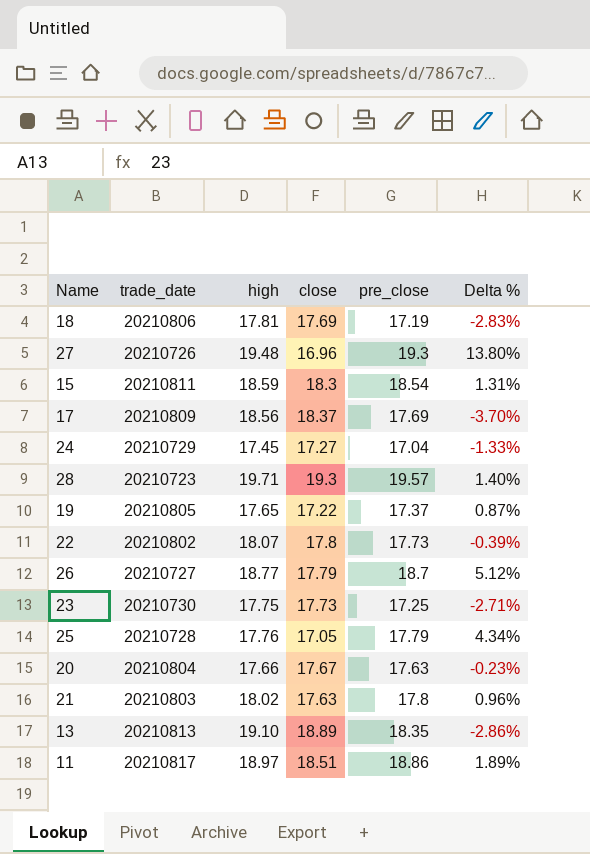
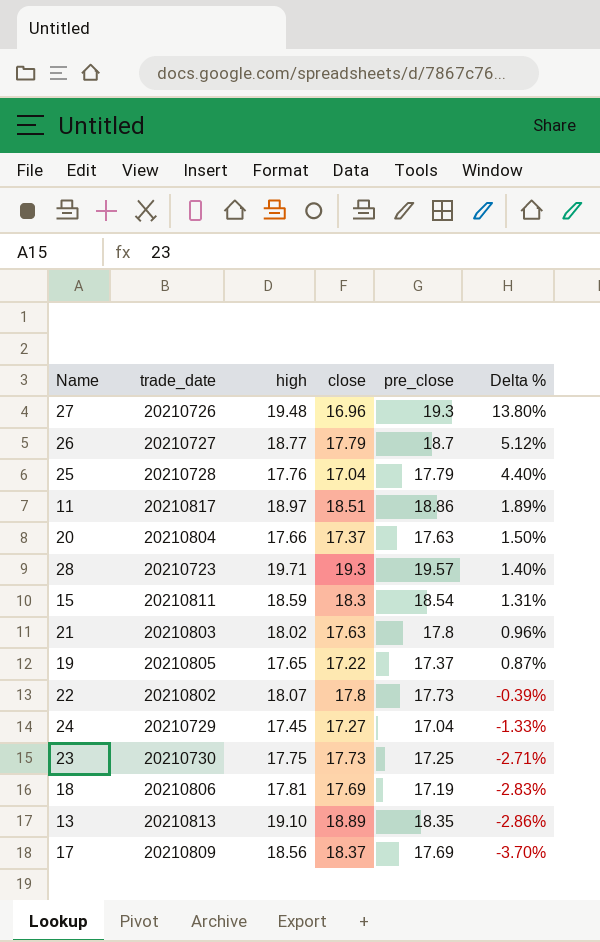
row order: none -> Delta % descending
25 | close: 17.05 -> 17.04
25 | Delta %: 4.34% -> 4.40%
20 | close: 17.67 -> 17.37
20 | Delta %: -0.23% -> 1.50%

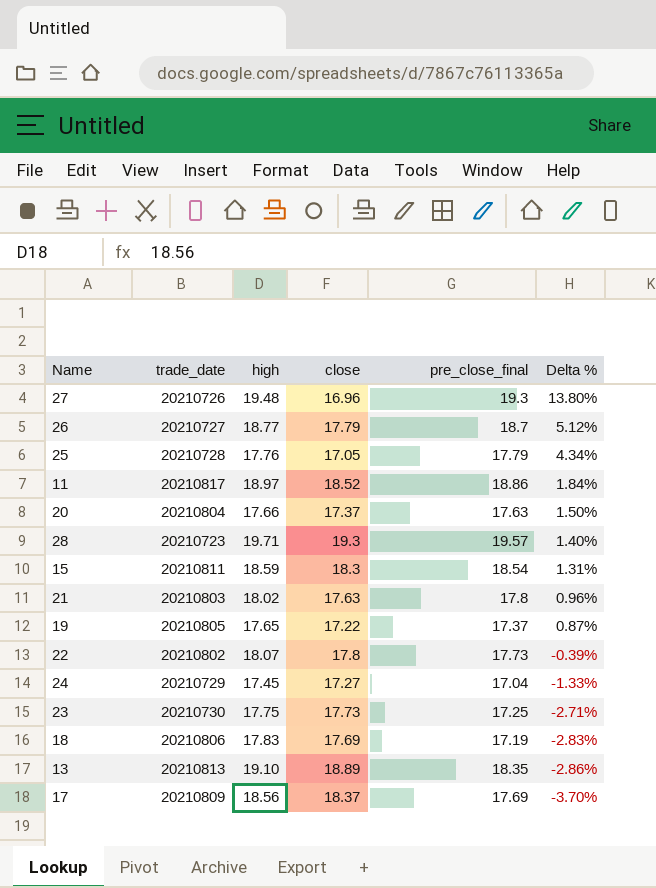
column name: pre_close -> pre_close_final
25 | close: 17.04 -> 17.05
25 | Delta %: 4.40% -> 4.34%
11 | close: 18.51 -> 18.52
11 | Delta %: 1.89% -> 1.84%
18 | high: 17.81 -> 17.83

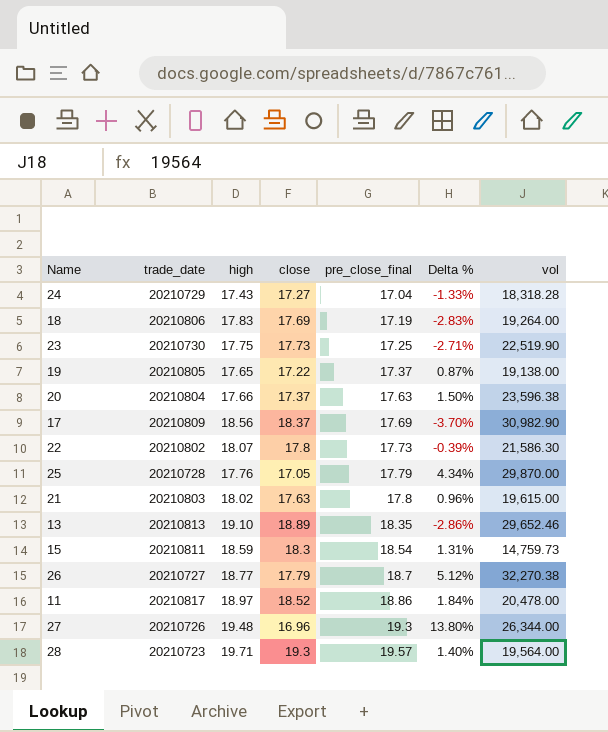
row order: Delta % descending -> pre_close_final ascending
column vol | position: none -> 7
24 | high: 17.45 -> 17.43

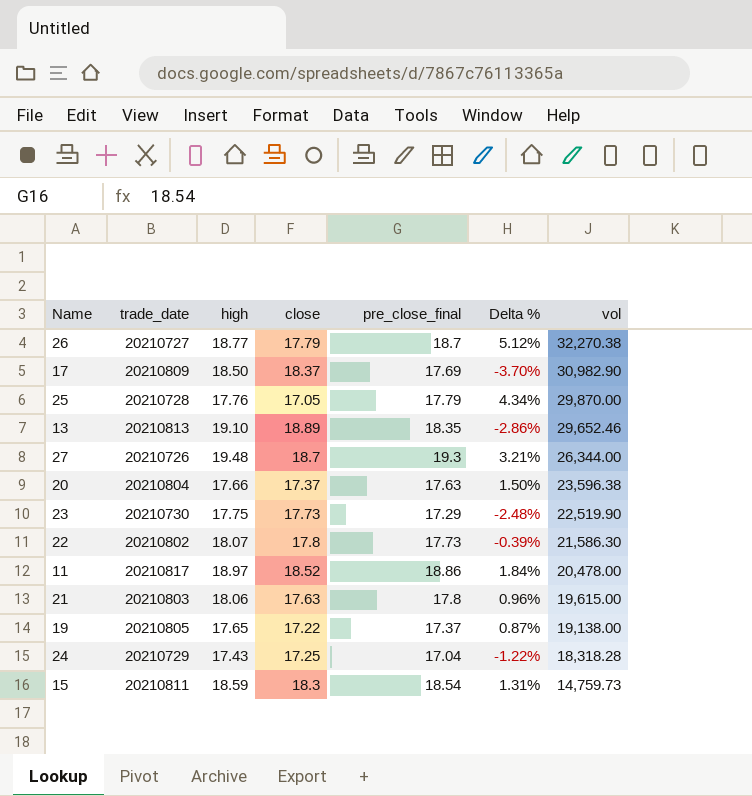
row order: pre_close_final ascending -> vol descending
row 18: 20210806 | 17.83 | 17.69 | 17.19 | -2.83% | 19,264.00 -> none
row 28: 20210723 | 19.71 | 19.3 | 19.57 | 1.40% | 19,564.00 -> none
17 | high: 18.56 -> 18.50
27 | close: 16.96 -> 18.7
27 | Delta %: 13.80% -> 3.21%
23 | pre_close_final: 17.25 -> 17.29
23 | Delta %: -2.71% -> -2.48%
21 | high: 18.02 -> 18.06
24 | close: 17.27 -> 17.25
24 | Delta %: -1.33% -> -1.22%

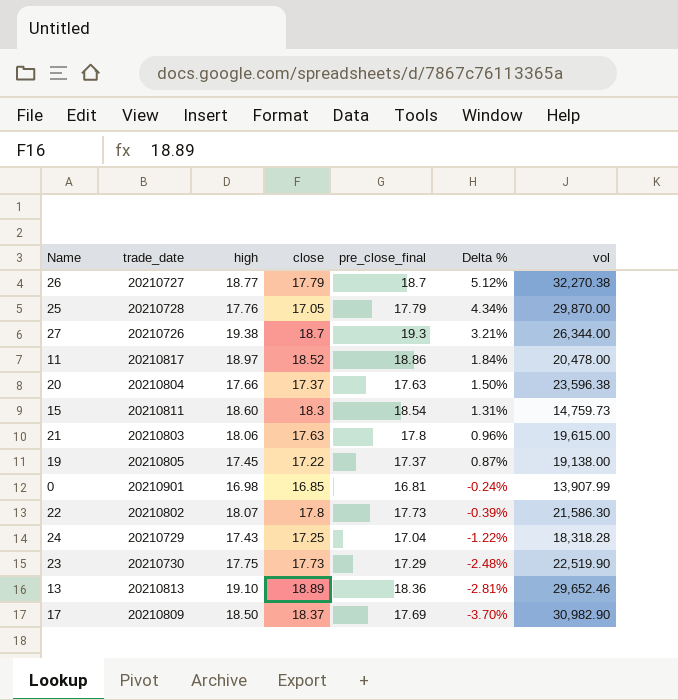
row order: vol descending -> Delta % descending
27 | high: 19.48 -> 19.38
15 | high: 18.59 -> 18.60
19 | high: 17.65 -> 17.45
row 0: none -> 20210901 | 16.98 | 16.85 | 16.81 | -0.24% | 13,907.99
13 | pre_close_final: 18.35 -> 18.36
13 | Delta %: -2.86% -> -2.81%

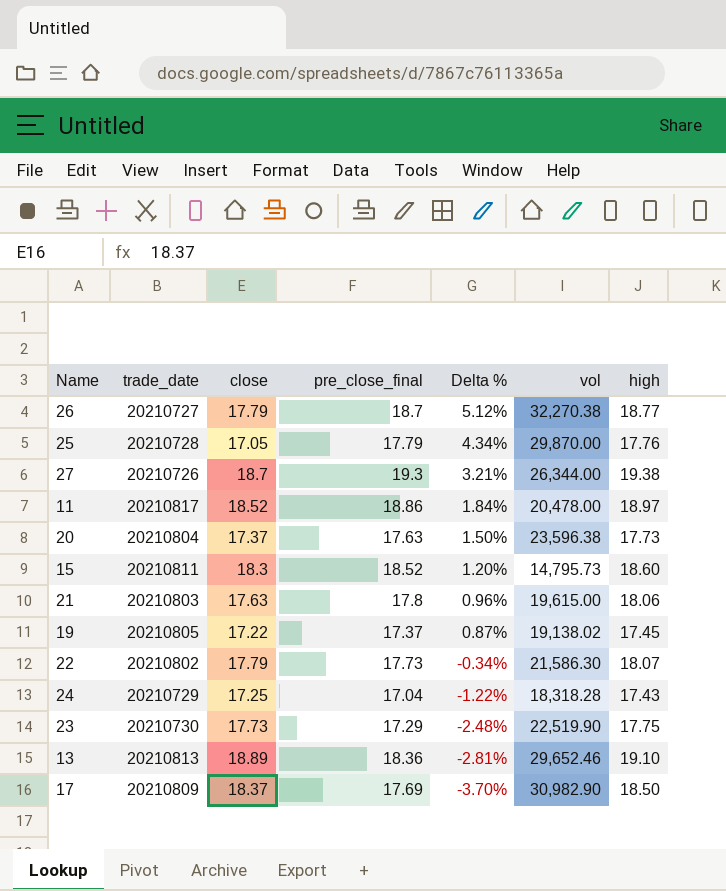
column high | position: 3 -> 7
row 0: 20210901 | 16.98 | 16.85 | 16.81 | -0.24% | 13,907.99 -> none
20 | high: 17.66 -> 17.73
15 | pre_close_final: 18.54 -> 18.52
15 | Delta %: 1.31% -> 1.20%
15 | vol: 14,759.73 -> 14,795.73
19 | vol: 19,138.00 -> 19,138.02
22 | close: 17.8 -> 17.79
22 | Delta %: -0.39% -> -0.34%

